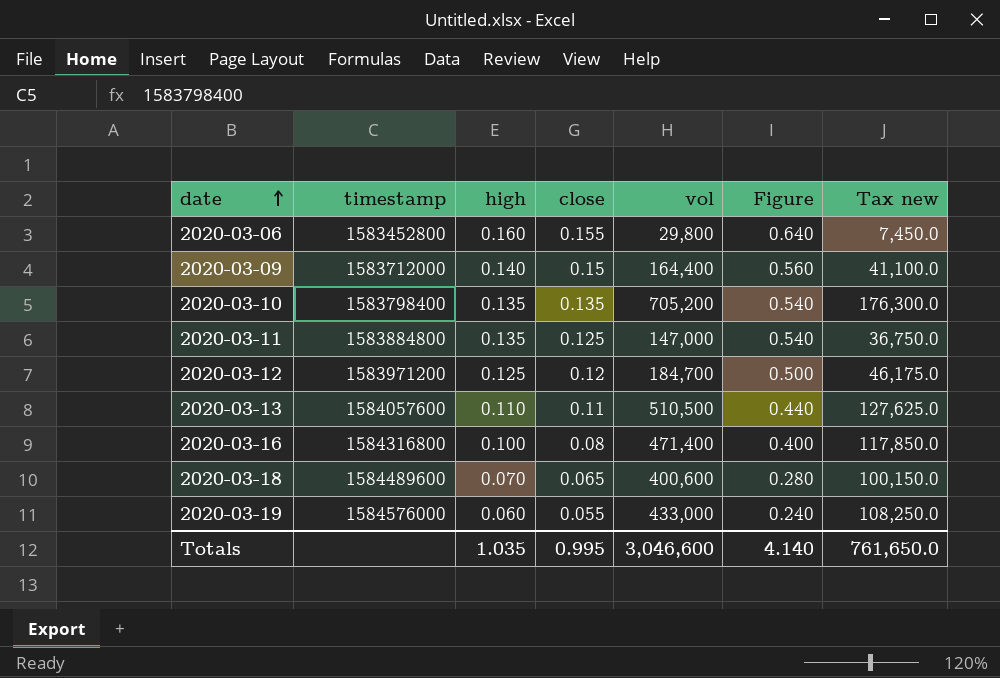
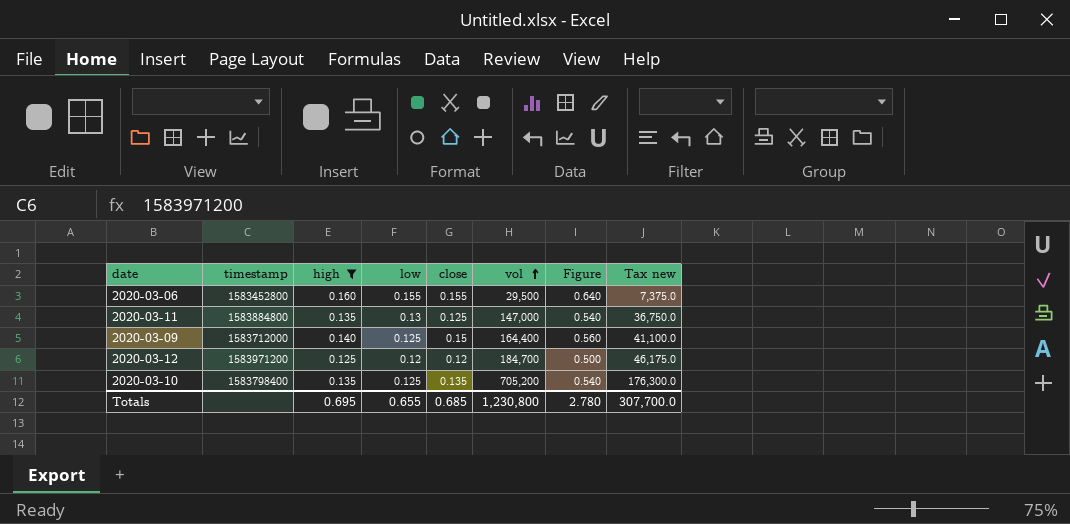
filter: none -> high >= 0.125
row order: date ascending -> vol ascending
column low | position: none -> 4
2020-03-06 | vol: 29,800 -> 29,500
2020-03-06 | Tax new: 7,450.0 -> 7,375.0
Totals | high: 1.035 -> 0.695
Totals | close: 0.995 -> 0.685
Totals | vol: 3,046,600 -> 1,230,800
Totals | Figure: 4.140 -> 2.780
Totals | Tax new: 761,650.0 -> 307,700.0

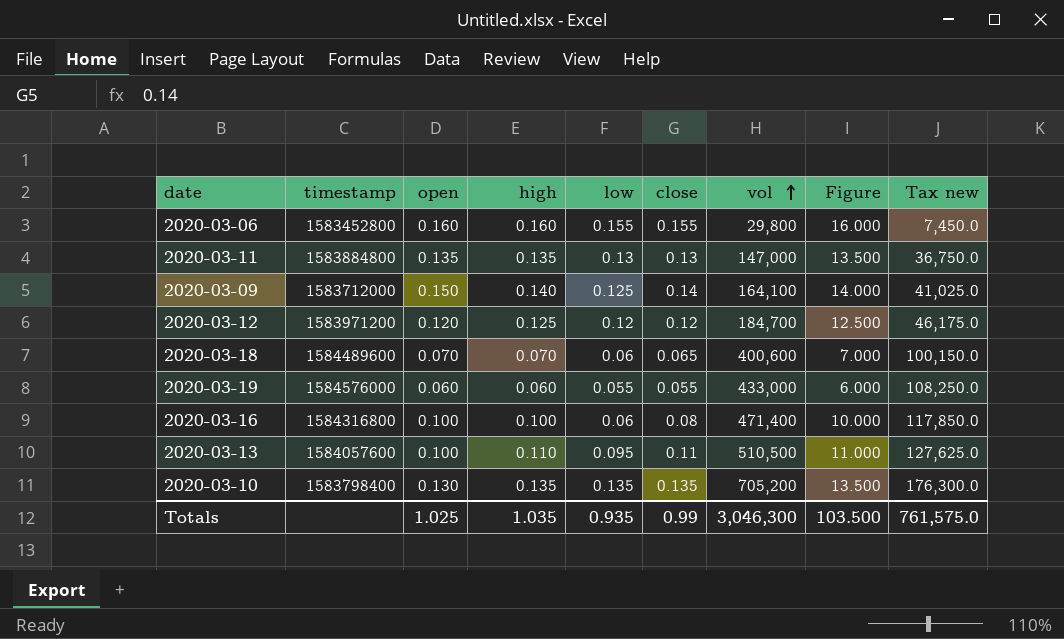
filter: high >= 0.125 -> none
column open | position: none -> 3
column Figure | formula: [high] * 4 -> [high] * 100
2020-03-06 | vol: 29,500 -> 29,800
2020-03-06 | Tax new: 7,375.0 -> 7,450.0
2020-03-11 | close: 0.125 -> 0.13
2020-03-09 | close: 0.15 -> 0.14
2020-03-09 | vol: 164,400 -> 164,100
2020-03-09 | Tax new: 41,100.0 -> 41,025.0
2020-03-10 | low: 0.125 -> 0.135
Totals | high: 0.695 -> 1.035
Totals | low: 0.655 -> 0.935
Totals | close: 0.685 -> 0.99
Totals | vol: 1,230,800 -> 3,046,300
Totals | Figure: 2.780 -> 103.500
Totals | Tax new: 307,700.0 -> 761,575.0

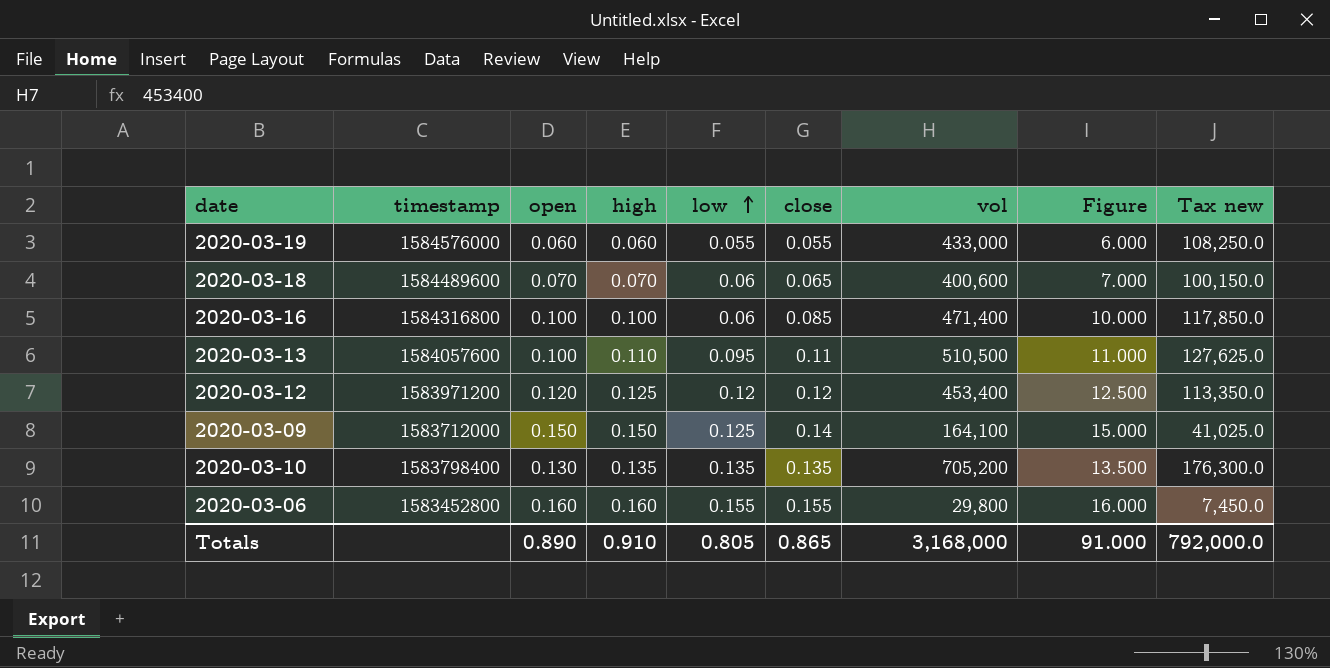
row order: vol ascending -> low ascending
row 2020-03-11: 1583884800 | 0.135 | 0.135 | 0.13 | 0.13 | 147,000 | 13.500 | 36,750.0 -> none
2020-03-16 | close: 0.08 -> 0.085
2020-03-12 | vol: 184,700 -> 453,400
2020-03-12 | Tax new: 46,175.0 -> 113,350.0
2020-03-09 | high: 0.140 -> 0.150
2020-03-09 | Figure: 14.000 -> 15.000
Totals | open: 1.025 -> 0.890
Totals | high: 1.035 -> 0.910
Totals | low: 0.935 -> 0.805
Totals | close: 0.99 -> 0.865
Totals | vol: 3,046,300 -> 3,168,000
Totals | Figure: 103.500 -> 91.000
Totals | Tax new: 761,575.0 -> 792,000.0

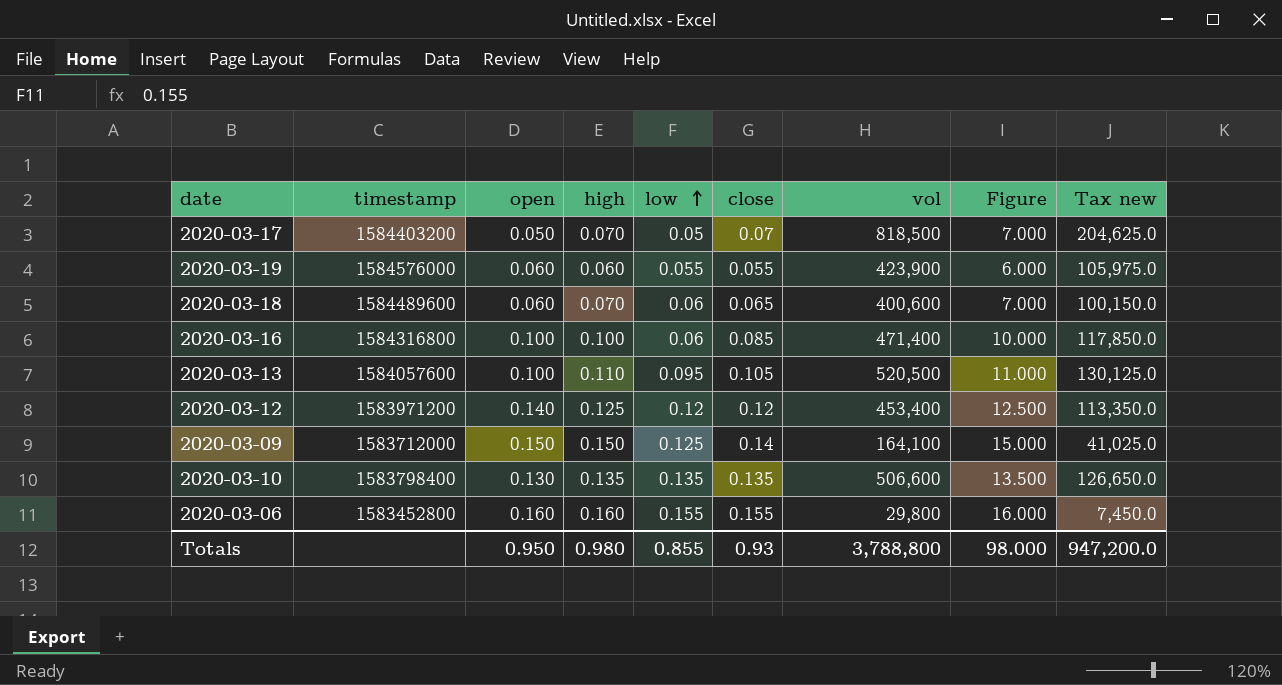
row 2020-03-17: none -> 1584403200 | 0.050 | 0.070 | 0.05 | 0.07 | 818,500 | 7.000 | 204,625.0
2020-03-19 | vol: 433,000 -> 423,900
2020-03-19 | Tax new: 108,250.0 -> 105,975.0
2020-03-18 | open: 0.070 -> 0.060
2020-03-13 | close: 0.11 -> 0.105
2020-03-13 | vol: 510,500 -> 520,500
2020-03-13 | Tax new: 127,625.0 -> 130,125.0
2020-03-12 | open: 0.120 -> 0.140
2020-03-10 | vol: 705,200 -> 506,600
2020-03-10 | Tax new: 176,300.0 -> 126,650.0
Totals | open: 0.890 -> 0.950
Totals | high: 0.910 -> 0.980
Totals | low: 0.805 -> 0.855
Totals | close: 0.865 -> 0.93
Totals | vol: 3,168,000 -> 3,788,800
Totals | Figure: 91.000 -> 98.000
Totals | Tax new: 792,000.0 -> 947,200.0

